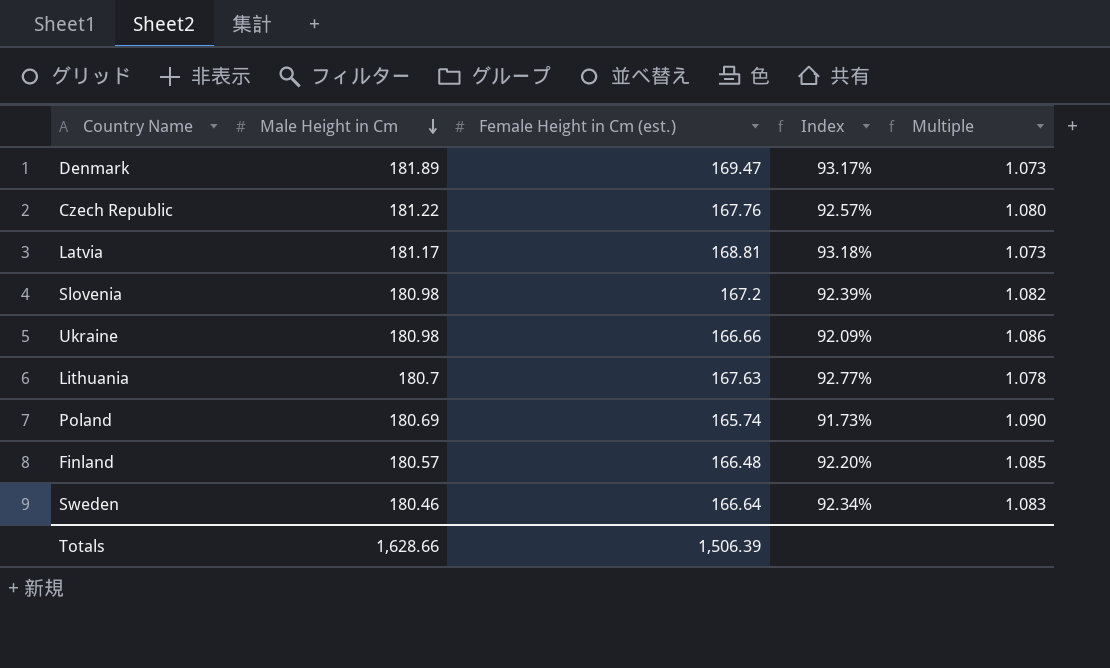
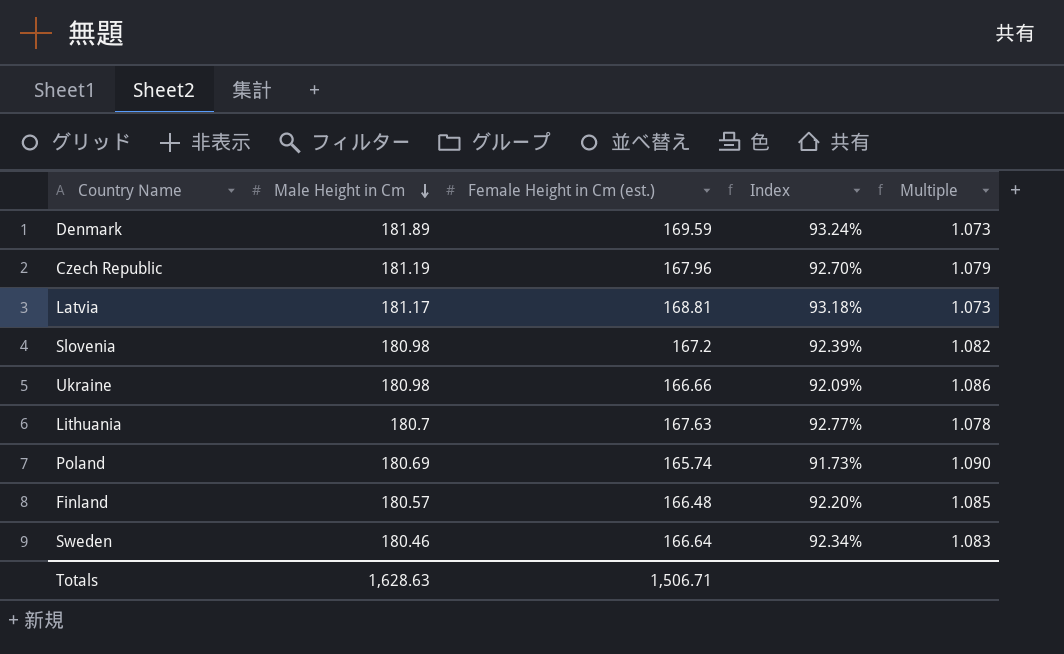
Denmark | Female Height in Cm (est.): 169.47 -> 169.59
Denmark | Index: 93.17% -> 93.24%
Czech Republic | Male Height in Cm: 181.22 -> 181.19
Czech Republic | Female Height in Cm (est.): 167.76 -> 167.96
Czech Republic | Index: 92.57% -> 92.70%
Czech Republic | Multiple: 1.080 -> 1.079
Totals | Male Height in Cm: 1,628.66 -> 1,628.63
Totals | Female Height in Cm (est.): 1,506.39 -> 1,506.71

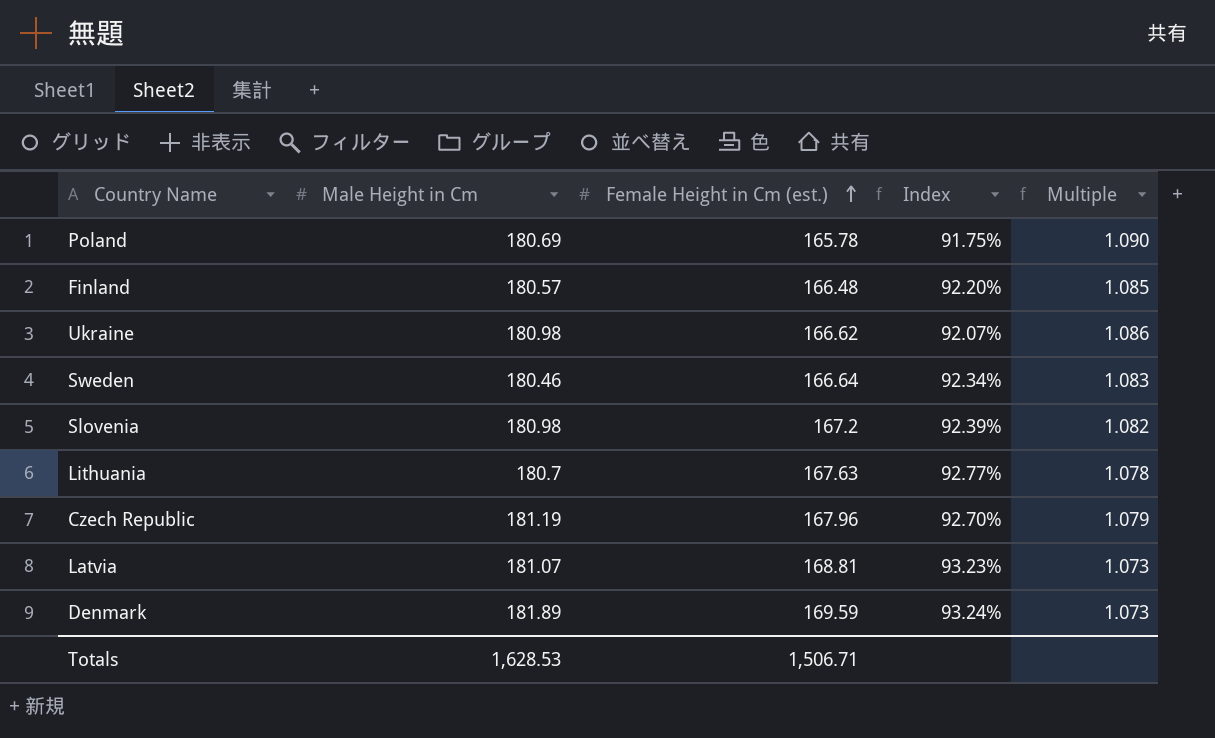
row order: Male Height in Cm descending -> Female Height in Cm (est.) ascending
Poland | Female Height in Cm (est.): 165.74 -> 165.78
Poland | Index: 91.73% -> 91.75%
Ukraine | Female Height in Cm (est.): 166.66 -> 166.62
Ukraine | Index: 92.09% -> 92.07%
Latvia | Male Height in Cm: 181.17 -> 181.07
Latvia | Index: 93.18% -> 93.23%
Totals | Male Height in Cm: 1,628.63 -> 1,628.53

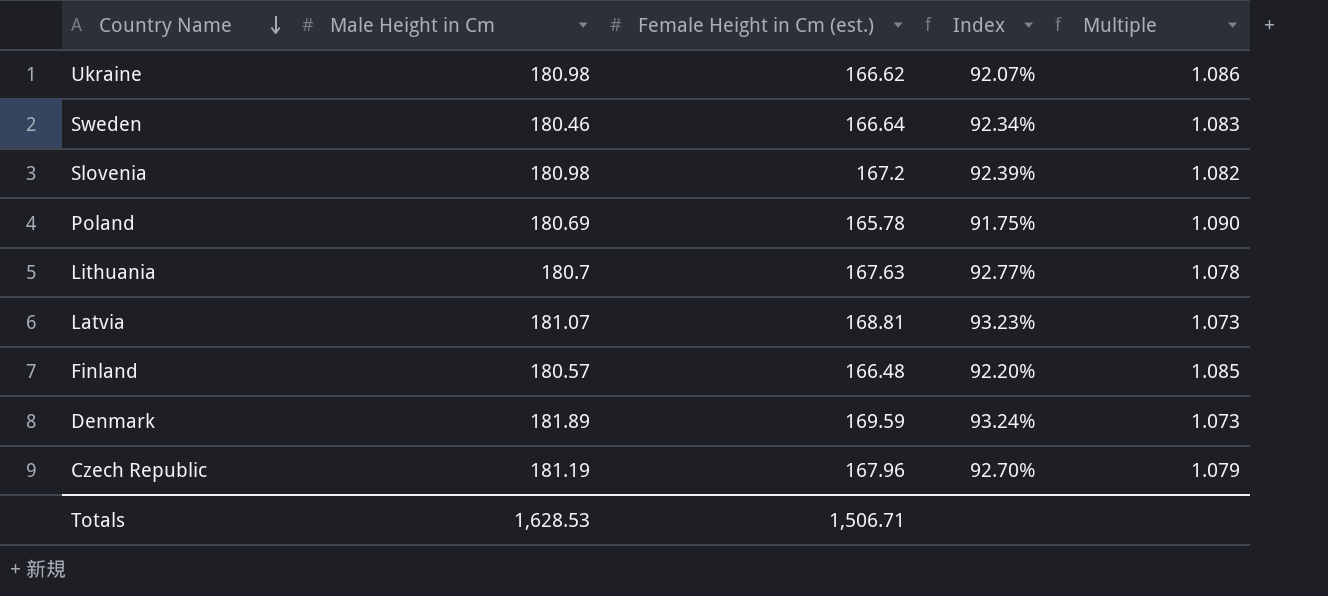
row order: Female Height in Cm (est.) ascending -> Country Name descending

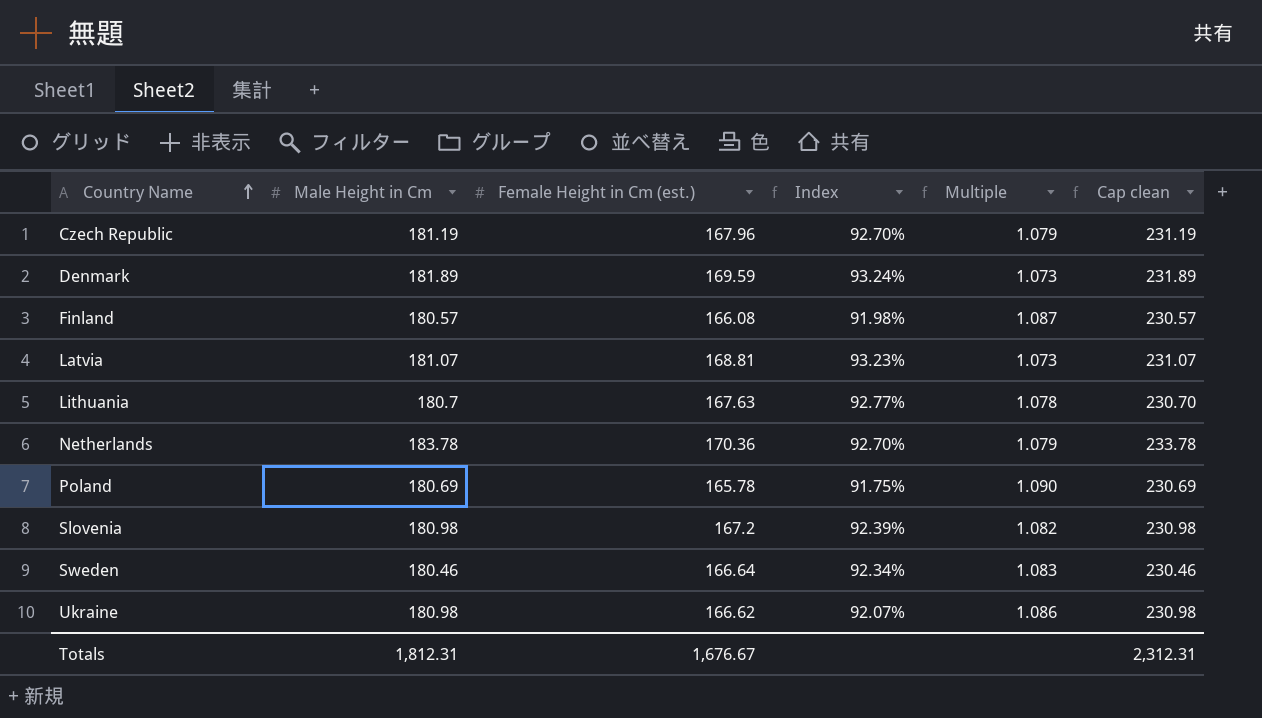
row order: Country Name descending -> Country Name ascending
column Cap clean | formula: none -> [Male Height in Cm] + 50
Finland | Female Height in Cm (est.): 166.48 -> 166.08
Finland | Index: 92.20% -> 91.98%
Finland | Multiple: 1.085 -> 1.087
row Netherlands: none -> 183.78 | 170.36 | 92.70% | 1.079 | 233.78
Totals | Male Height in Cm: 1,628.53 -> 1,812.31
Totals | Female Height in Cm (est.): 1,506.71 -> 1,676.67

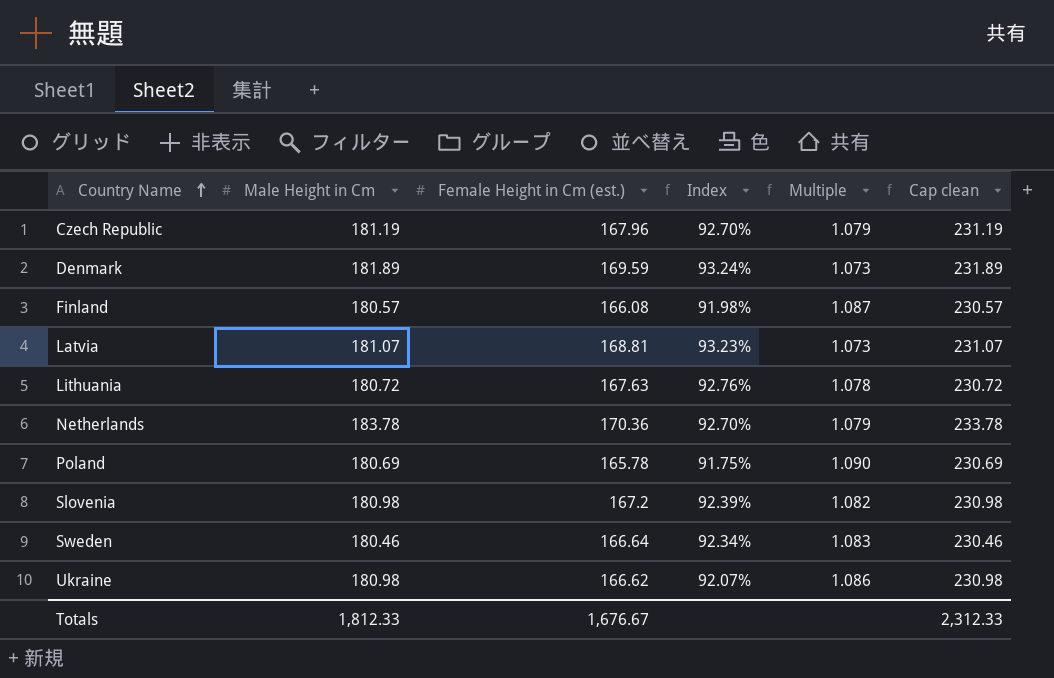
Lithuania | Male Height in Cm: 180.7 -> 180.72
Lithuania | Index: 92.77% -> 92.76%
Lithuania | Cap clean: 230.70 -> 230.72
Totals | Male Height in Cm: 1,812.31 -> 1,812.33
Totals | Cap clean: 2,312.31 -> 2,312.33

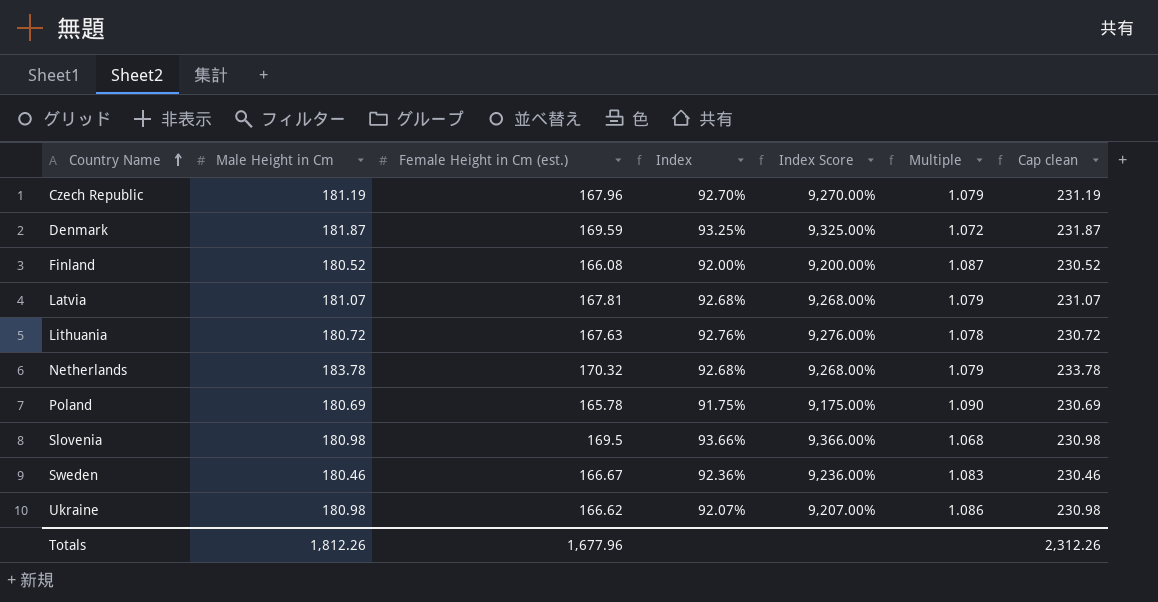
column Index Score | formula: none -> [Index] * 100
Denmark | Male Height in Cm: 181.89 -> 181.87
Denmark | Index: 93.24% -> 93.25%
Denmark | Multiple: 1.073 -> 1.072
Denmark | Cap clean: 231.89 -> 231.87
Finland | Male Height in Cm: 180.57 -> 180.52
Finland | Index: 91.98% -> 92.00%
Finland | Cap clean: 230.57 -> 230.52
Latvia | Female Height in Cm (est.): 168.81 -> 167.81
Latvia | Index: 93.23% -> 92.68%
Latvia | Multiple: 1.073 -> 1.079
Netherlands | Female Height in Cm (est.): 170.36 -> 170.32
Netherlands | Index: 92.70% -> 92.68%
Slovenia | Female Height in Cm (est.): 167.2 -> 169.5
Slovenia | Index: 92.39% -> 93.66%
Slovenia | Multiple: 1.082 -> 1.068
Sweden | Female Height in Cm (est.): 166.64 -> 166.67
Sweden | Index: 92.34% -> 92.36%
Totals | Male Height in Cm: 1,812.33 -> 1,812.26
Totals | Female Height in Cm (est.): 1,676.67 -> 1,677.96
Totals | Cap clean: 2,312.33 -> 2,312.26

